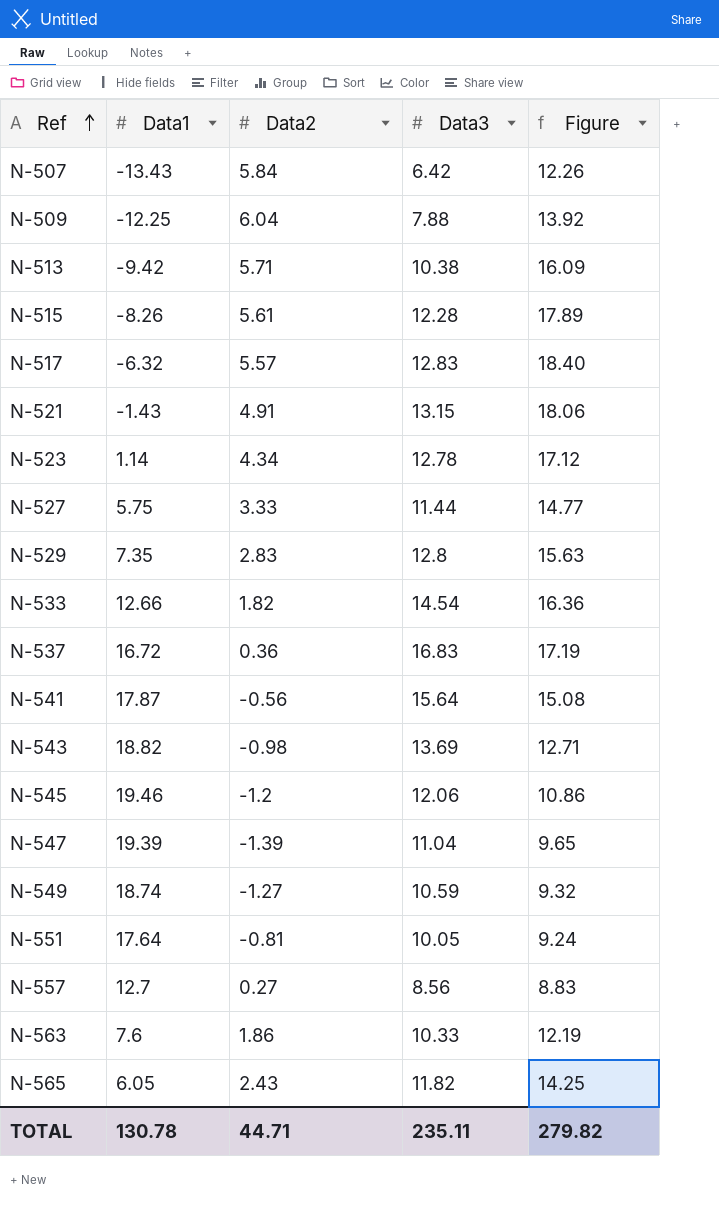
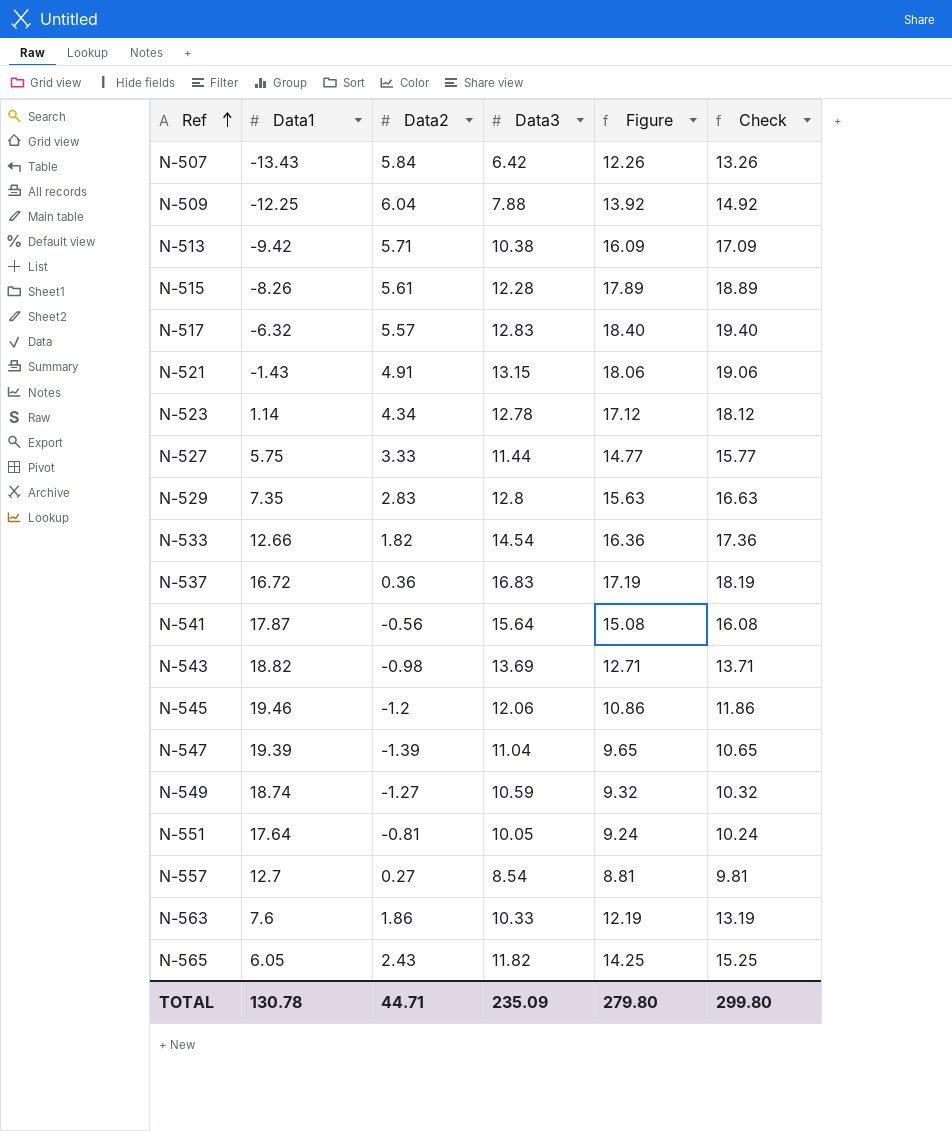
column Check | formula: none -> [Figure] + 1
N-557 | Data3: 8.56 -> 8.54
N-557 | Figure: 8.83 -> 8.81
TOTAL | Data3: 235.11 -> 235.09
TOTAL | Figure: 279.82 -> 279.80

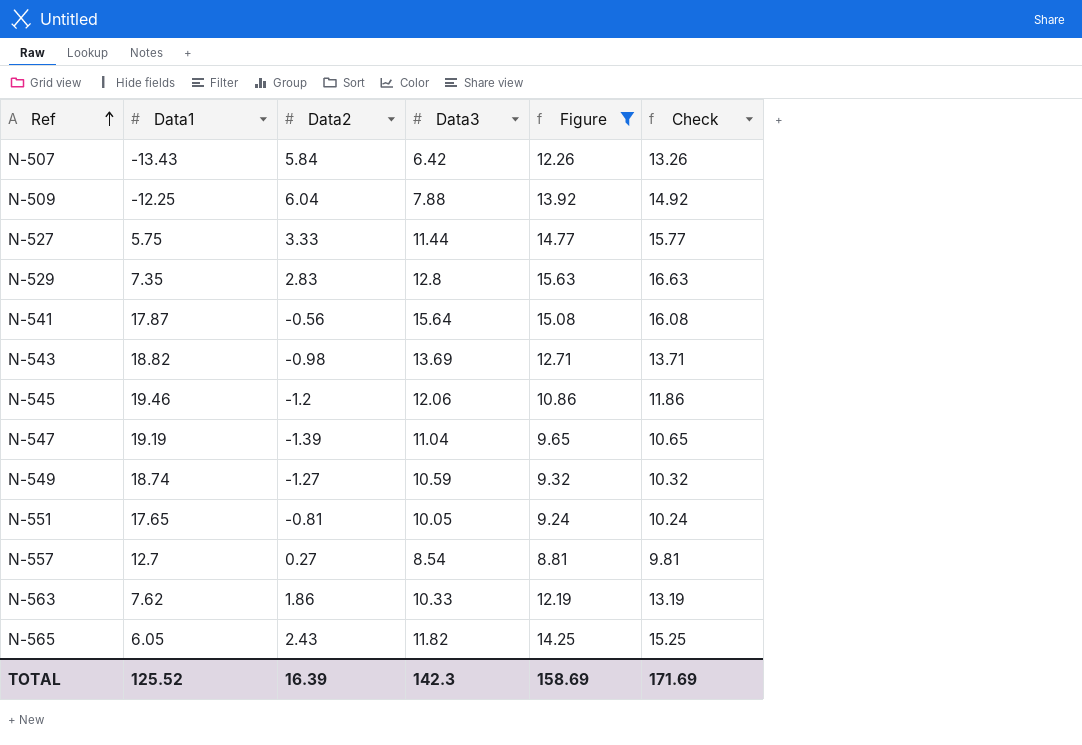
filter: none -> Figure <= 15.63
N-547 | Data1: 19.39 -> 19.19
N-551 | Data1: 17.64 -> 17.65
N-563 | Data1: 7.6 -> 7.62
TOTAL | Data1: 130.78 -> 125.52
TOTAL | Data2: 44.71 -> 16.39
TOTAL | Data3: 235.09 -> 142.3
TOTAL | Figure: 279.80 -> 158.69
TOTAL | Check: 299.80 -> 171.69

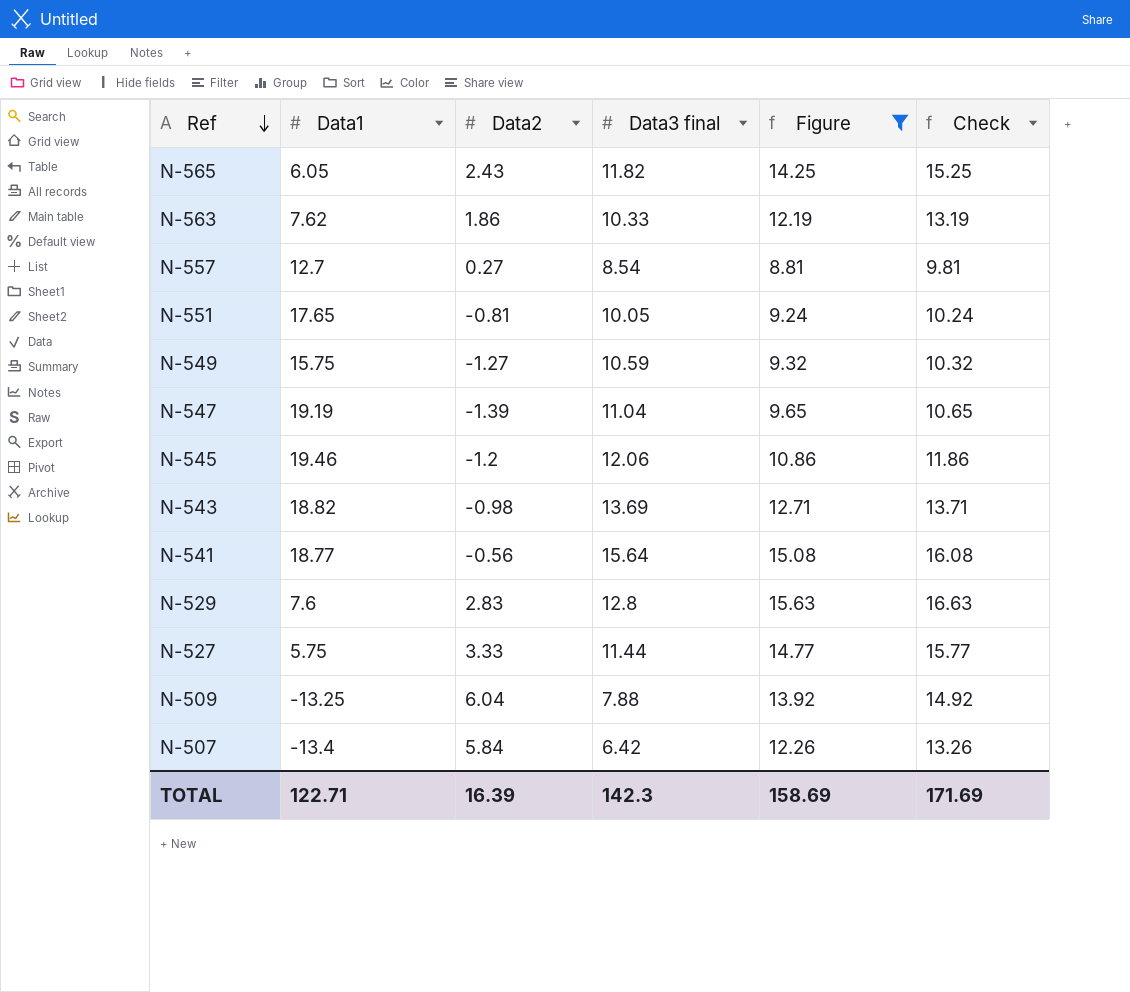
row order: Ref ascending -> Ref descending
column name: Data3 -> Data3 final
N-549 | Data1: 18.74 -> 15.75
N-541 | Data1: 17.87 -> 18.77
N-529 | Data1: 7.35 -> 7.6
N-509 | Data1: -12.25 -> -13.25
N-507 | Data1: -13.43 -> -13.4
TOTAL | Data1: 125.52 -> 122.71

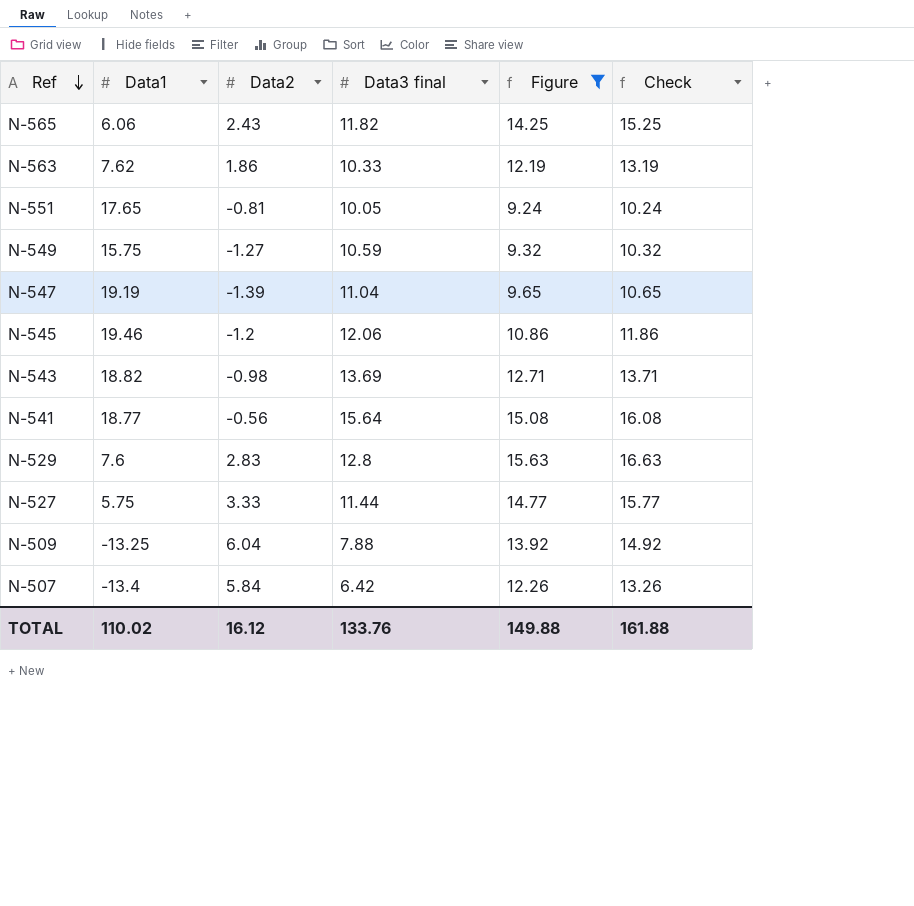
row N-557: 12.7 | 0.27 | 8.54 | 8.81 | 9.81 -> none
N-565 | Data1: 6.05 -> 6.06
TOTAL | Data1: 122.71 -> 110.02
TOTAL | Data2: 16.39 -> 16.12
TOTAL | Data3 final: 142.3 -> 133.76
TOTAL | Figure: 158.69 -> 149.88
TOTAL | Check: 171.69 -> 161.88

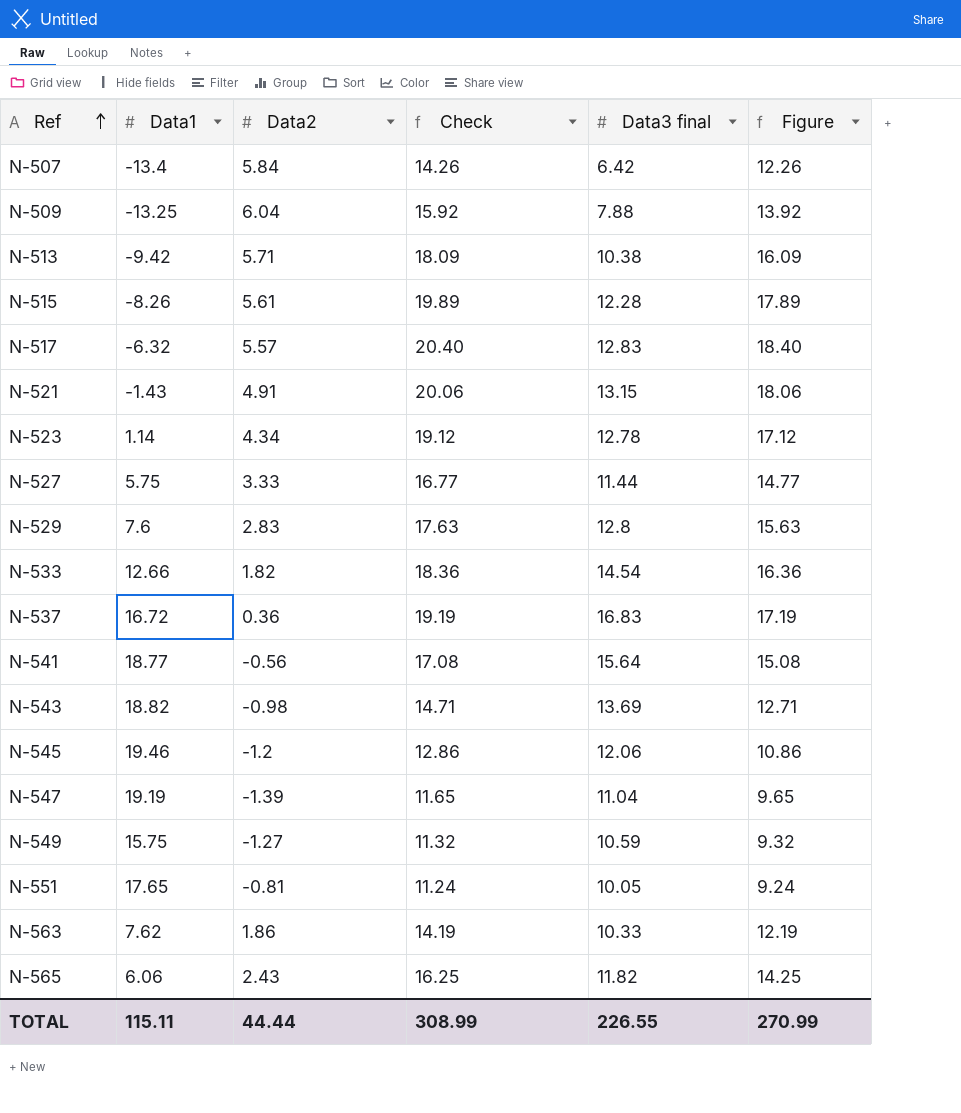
filter: Figure <= 15.63 -> none
row order: Ref descending -> Ref ascending
column Check | formula: [Figure] + 1 -> [Figure] + 2
column Check | position: 6 -> 4
TOTAL | Data1: 110.02 -> 115.11
TOTAL | Data2: 16.12 -> 44.44
TOTAL | Check: 161.88 -> 308.99
TOTAL | Data3 final: 133.76 -> 226.55
TOTAL | Figure: 149.88 -> 270.99

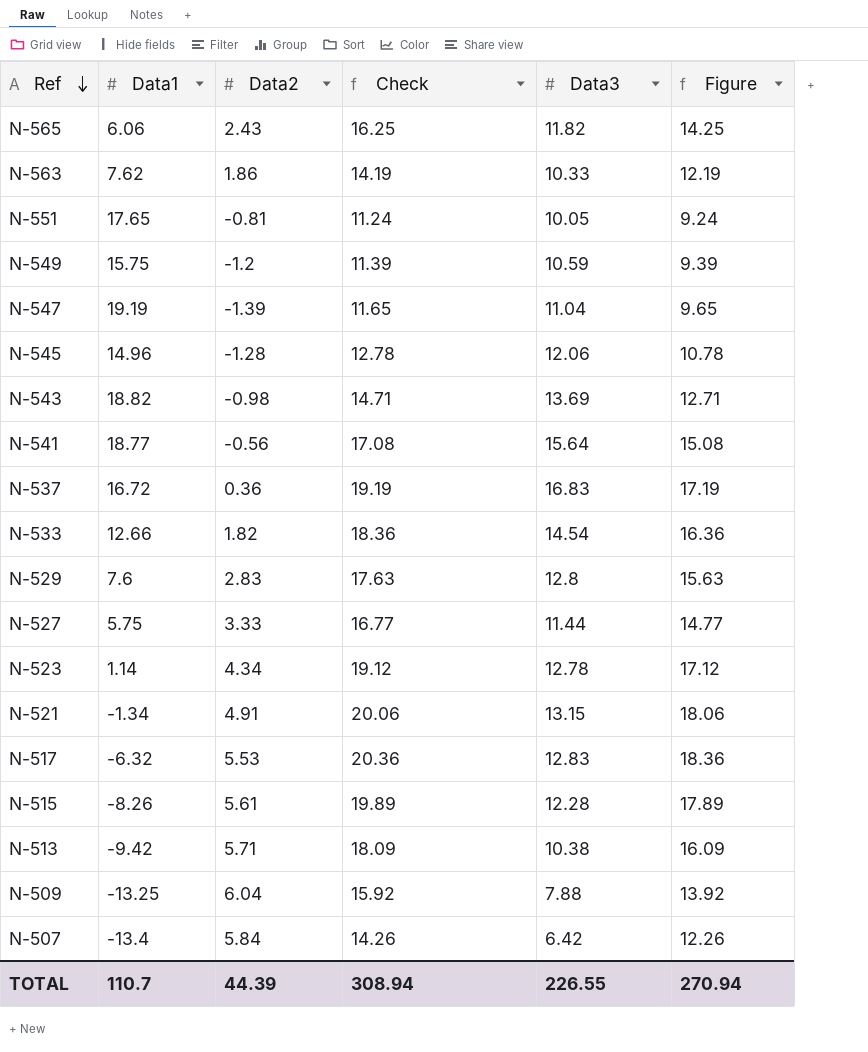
row order: Ref ascending -> Ref descending
column name: Data3 final -> Data3
N-549 | Data2: -1.27 -> -1.2
N-549 | Check: 11.32 -> 11.39
N-549 | Figure: 9.32 -> 9.39
N-545 | Data1: 19.46 -> 14.96
N-545 | Data2: -1.2 -> -1.28
N-545 | Check: 12.86 -> 12.78
N-545 | Figure: 10.86 -> 10.78
N-521 | Data1: -1.43 -> -1.34
N-517 | Data2: 5.57 -> 5.53
N-517 | Check: 20.40 -> 20.36
N-517 | Figure: 18.40 -> 18.36
TOTAL | Data1: 115.11 -> 110.7
TOTAL | Data2: 44.44 -> 44.39
TOTAL | Check: 308.99 -> 308.94
TOTAL | Figure: 270.99 -> 270.94

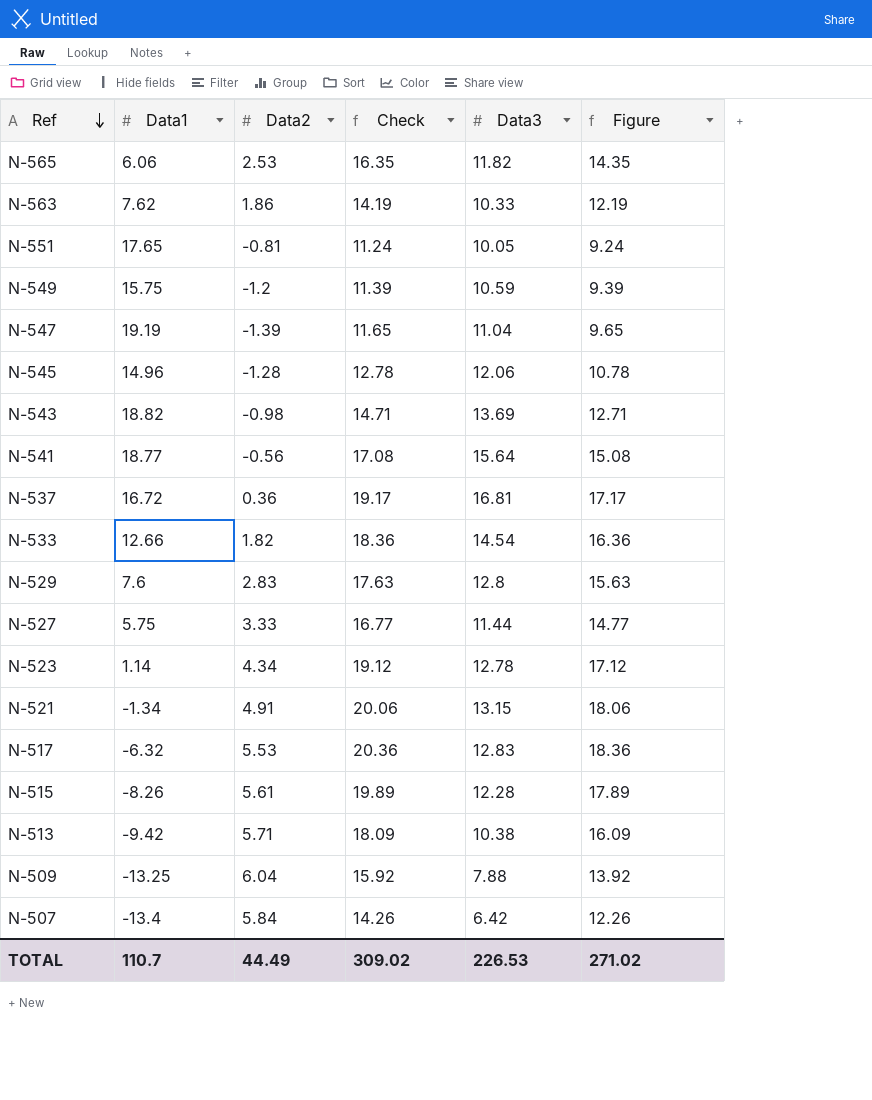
N-565 | Data2: 2.43 -> 2.53
N-565 | Check: 16.25 -> 16.35
N-565 | Figure: 14.25 -> 14.35
N-537 | Check: 19.19 -> 19.17
N-537 | Data3: 16.83 -> 16.81
N-537 | Figure: 17.19 -> 17.17
TOTAL | Data2: 44.39 -> 44.49
TOTAL | Check: 308.94 -> 309.02
TOTAL | Data3: 226.55 -> 226.53
TOTAL | Figure: 270.94 -> 271.02

